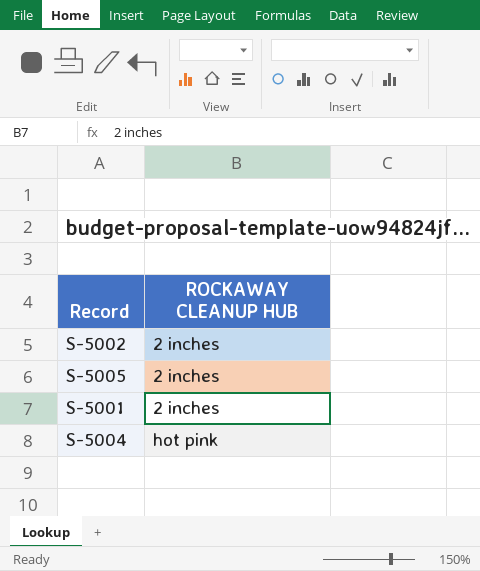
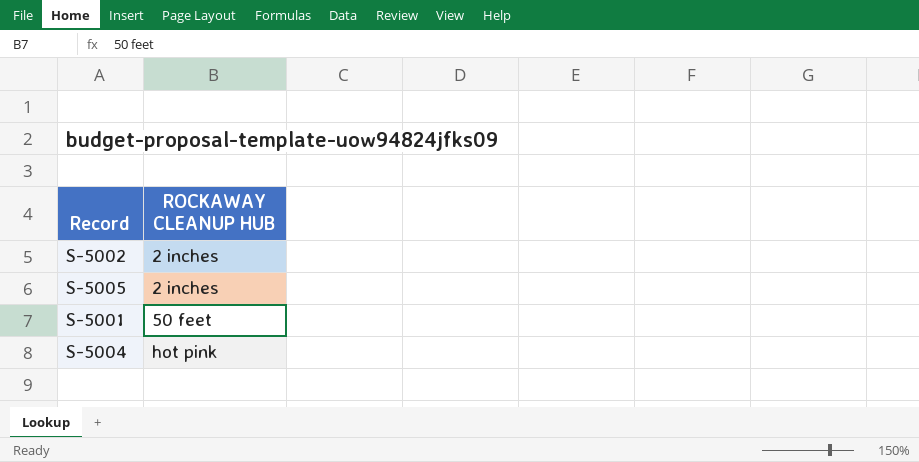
S-5001 | ROCKAWAY CLEANUP HUB: 2 inches -> 50 feet

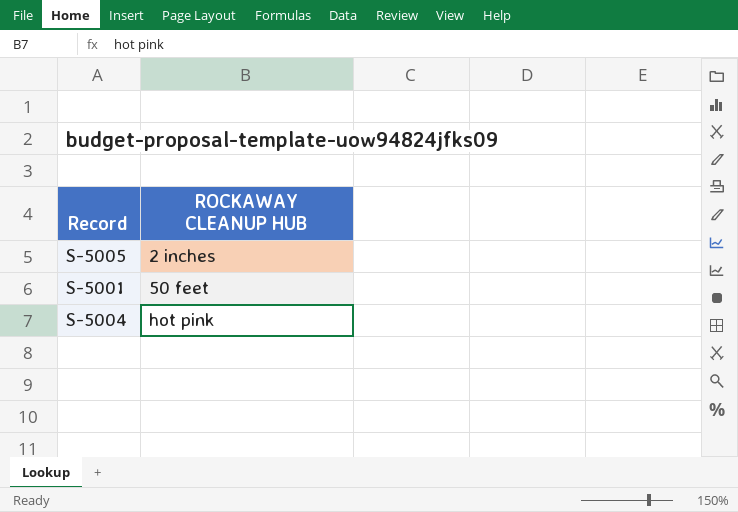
row S-5002: 2 inches -> none

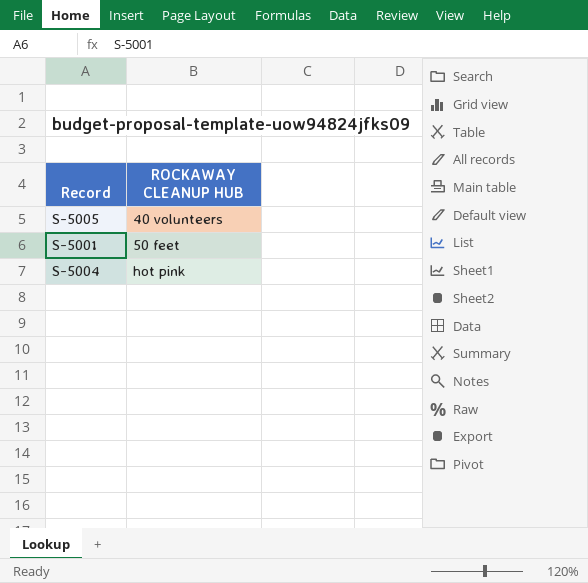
S-5005 | ROCKAWAY CLEANUP HUB: 2 inches -> 40 volunteers

